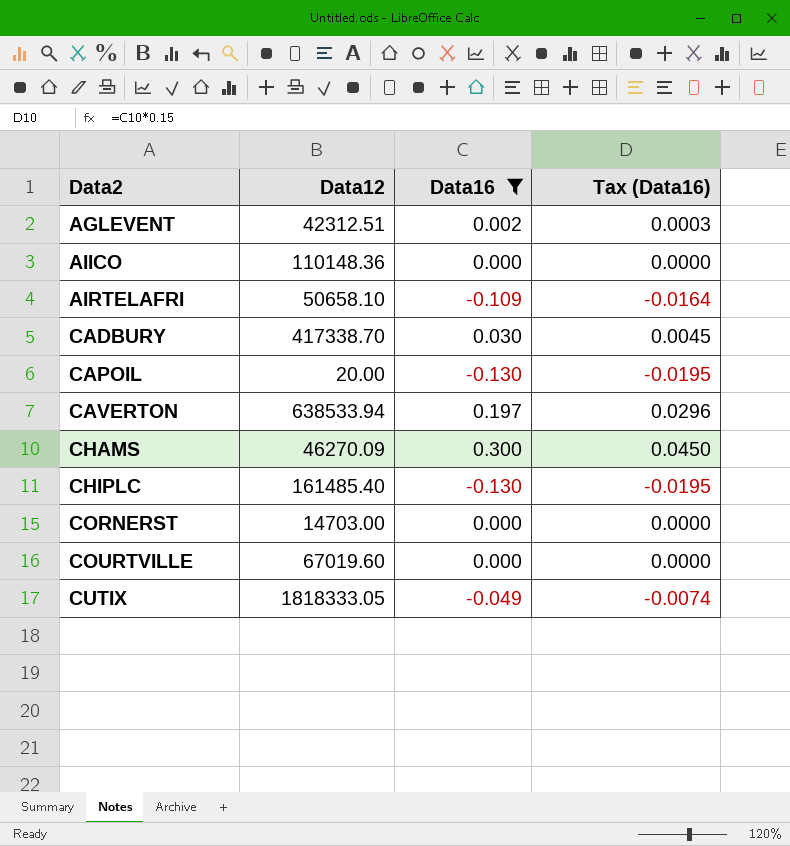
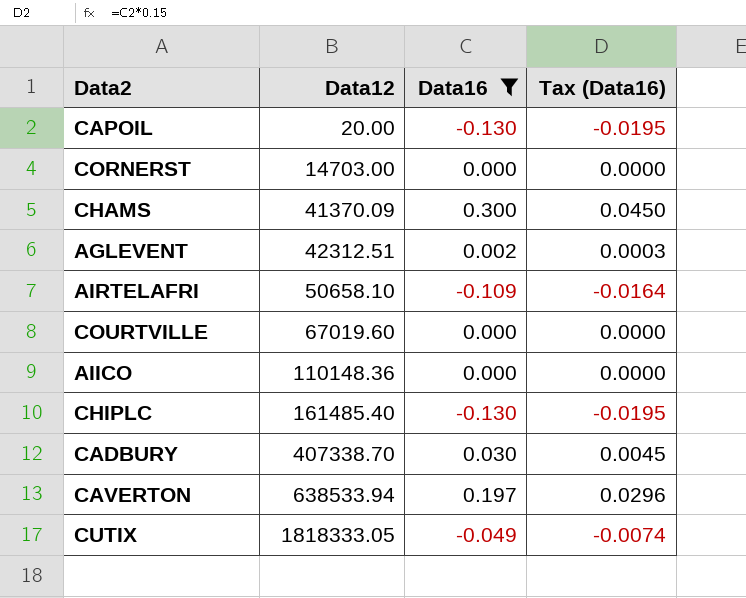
row order: Data2 ascending -> Data12 ascending
CHAMS | Data12: 46270.09 -> 41370.09
CADBURY | Data12: 417338.70 -> 407338.70

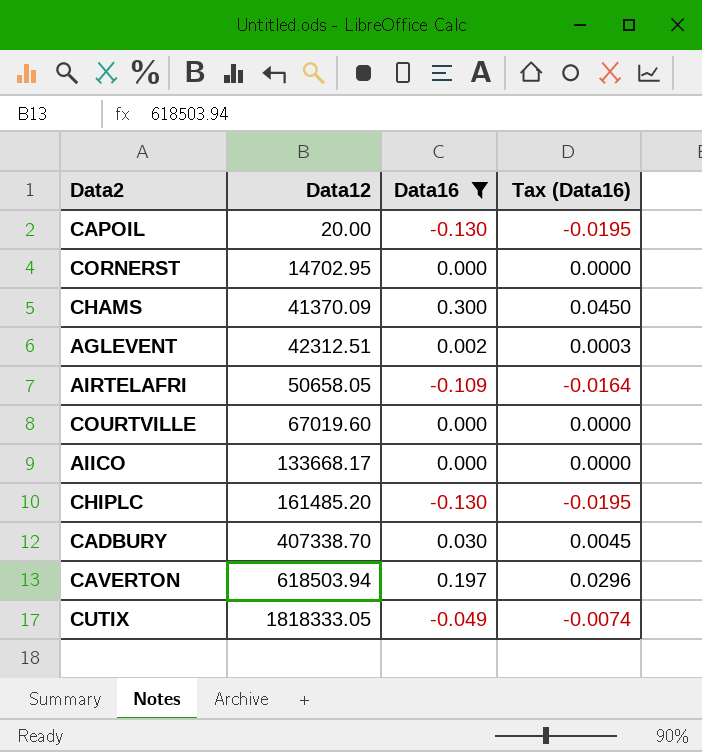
CORNERST | Data12: 14703.00 -> 14702.95
AIRTELAFRI | Data12: 50658.10 -> 50658.05
AIICO | Data12: 110148.36 -> 133668.17
CHIPLC | Data12: 161485.40 -> 161485.20
CAVERTON | Data12: 638533.94 -> 618503.94

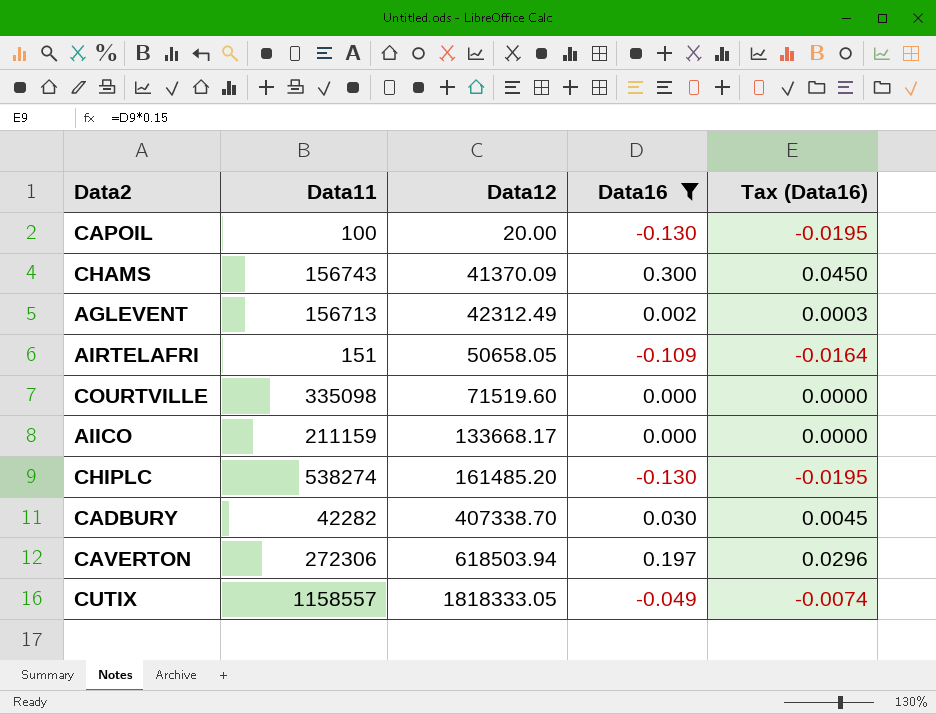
column Data11 | position: none -> 2
row CORNERST: 14702.95 | 0.000 | 0.0000 -> none
AGLEVENT | Data12: 42312.51 -> 42312.49
COURTVILLE | Data12: 67019.60 -> 71519.60

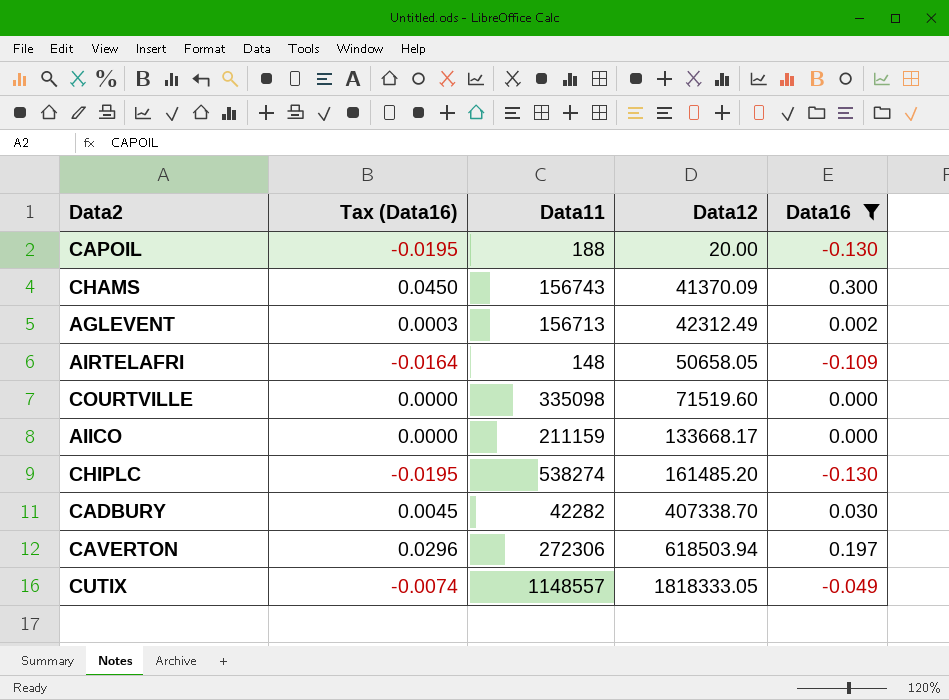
column Tax (Data16) | position: 5 -> 2
CAPOIL | Data11: 100 -> 188
AIRTELAFRI | Data11: 151 -> 148
CUTIX | Data11: 1158557 -> 1148557

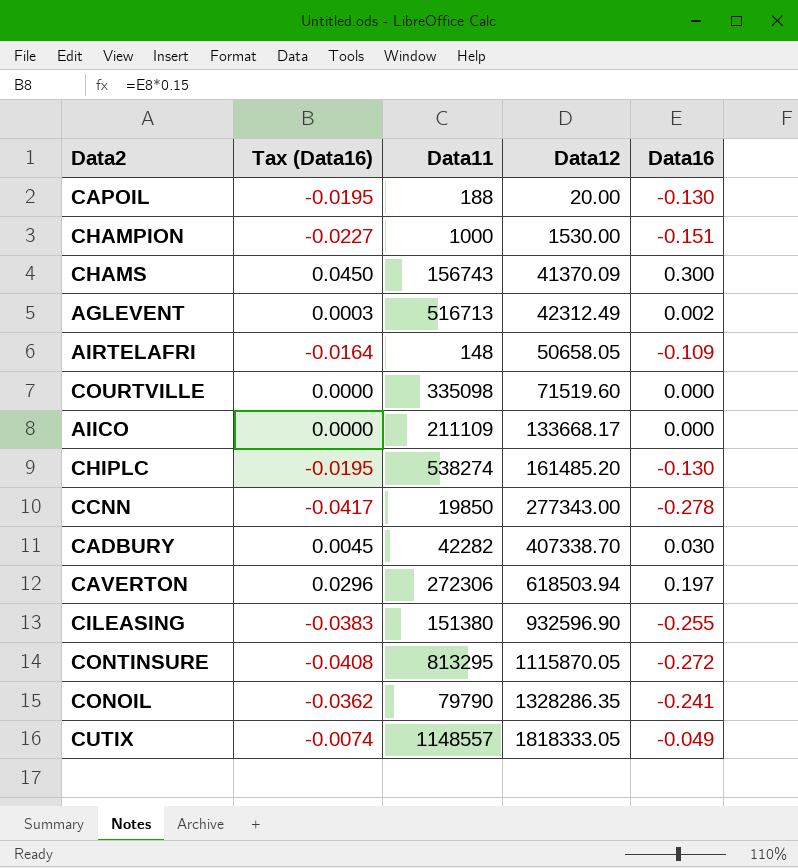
filter: Data16 >= -0.130 -> none
AGLEVENT | Data11: 156713 -> 516713
AIICO | Data11: 211159 -> 211109

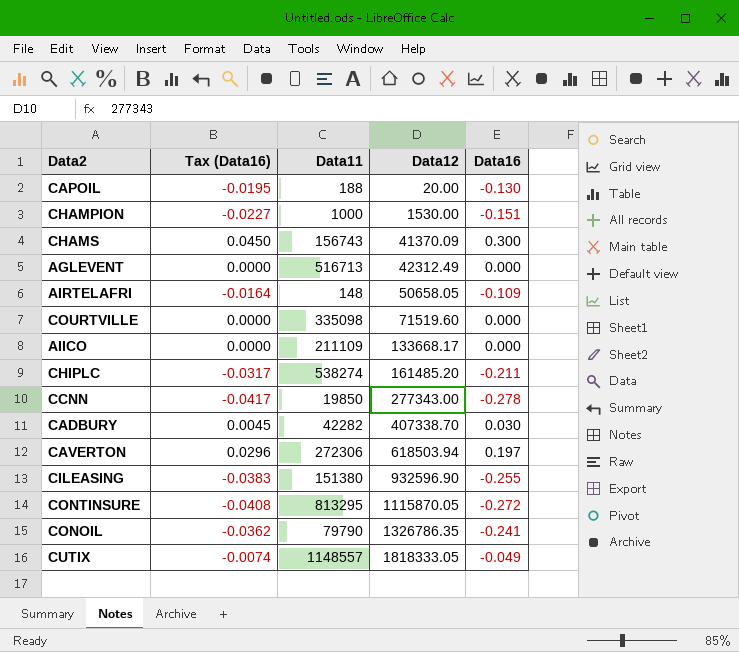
AGLEVENT | Tax (Data16): 0.0003 -> 0.0000
AGLEVENT | Data16: 0.002 -> 0.000
CHIPLC | Tax (Data16): -0.0195 -> -0.0317
CHIPLC | Data16: -0.130 -> -0.211
CONOIL | Data12: 1328286.35 -> 1326786.35

